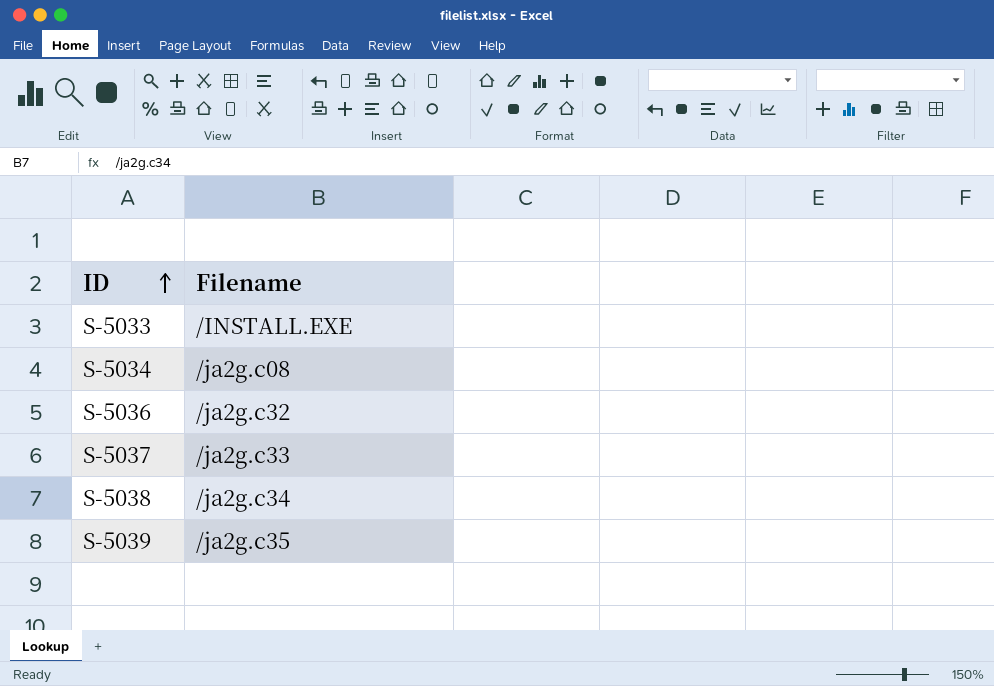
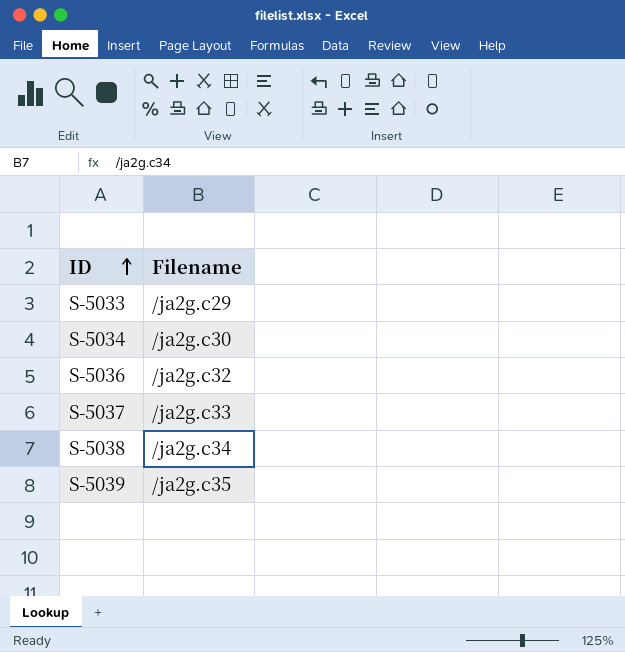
S-5033 | Filename: /INSTALL.EXE -> /ja2g.c29
S-5034 | Filename: /ja2g.c08 -> /ja2g.c30

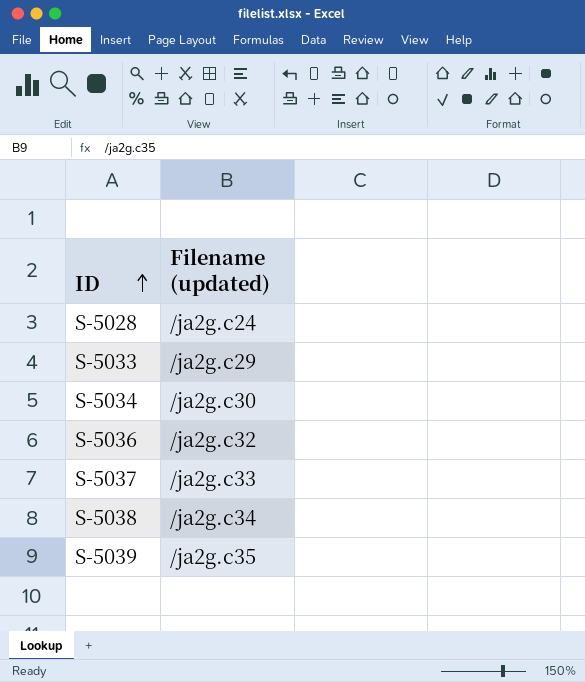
column name: Filename -> Filename (updated)
row S-5028: none -> /ja2g.c24

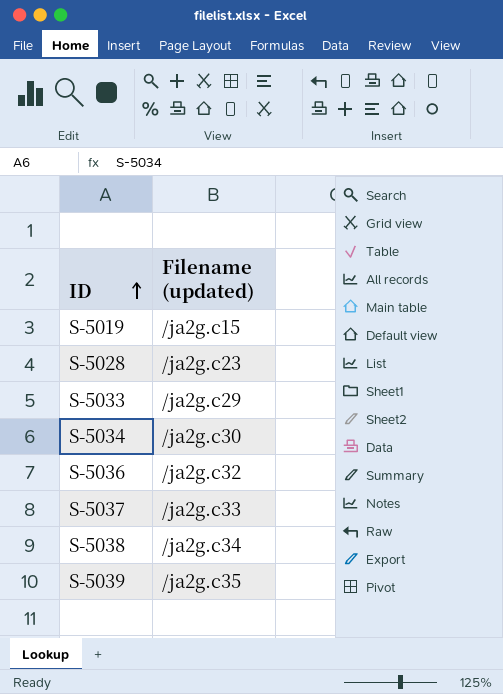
row S-5019: none -> /ja2g.c15
S-5028 | Filename (updated): /ja2g.c24 -> /ja2g.c23

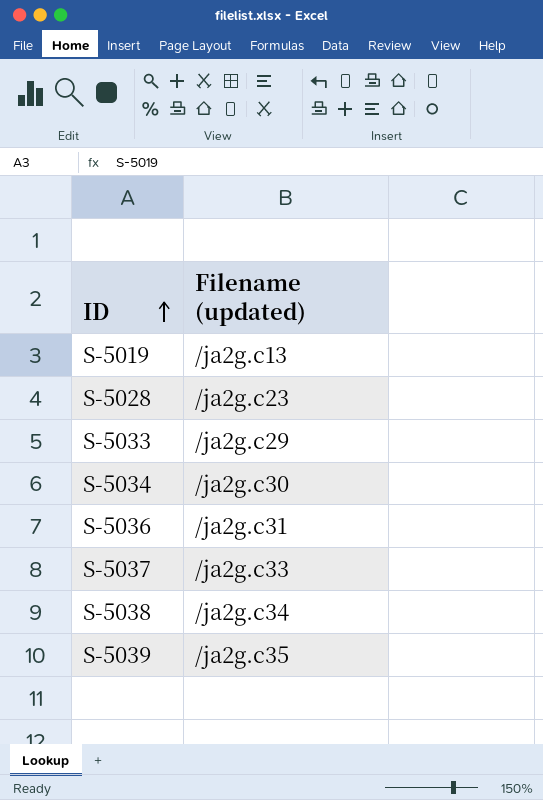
S-5019 | Filename (updated): /ja2g.c15 -> /ja2g.c13
S-5036 | Filename (updated): /ja2g.c32 -> /ja2g.c31

